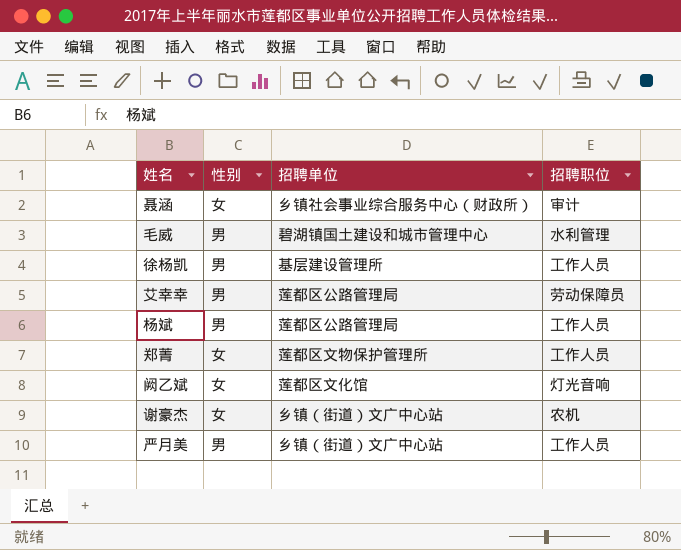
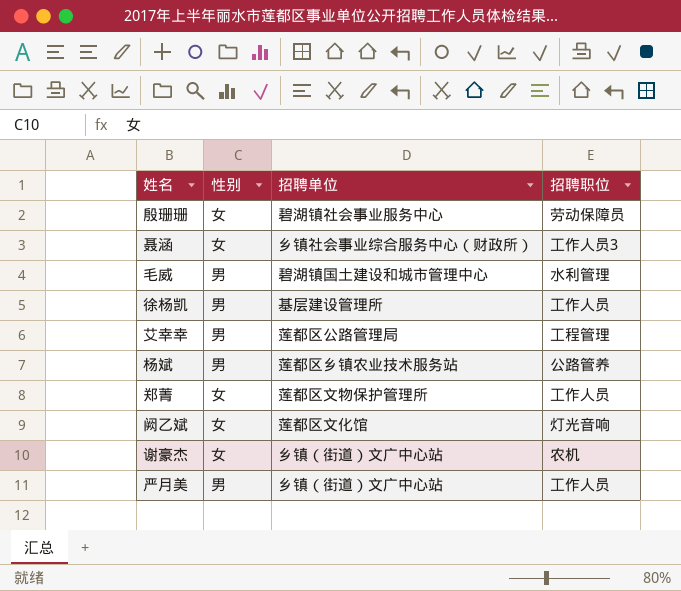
row 殷珊珊: none -> 女 | 碧湖镇社会事业服务中心 | 劳动保障员
聂涵 | 招聘职位: 审计 -> 工作人员3
艾幸幸 | 招聘职位: 劳动保障员 -> 工程管理
杨斌 | 招聘单位: 莲都区公路管理局 -> 莲都区乡镇农业技术服务站
杨斌 | 招聘职位: 工作人员 -> 公路管养

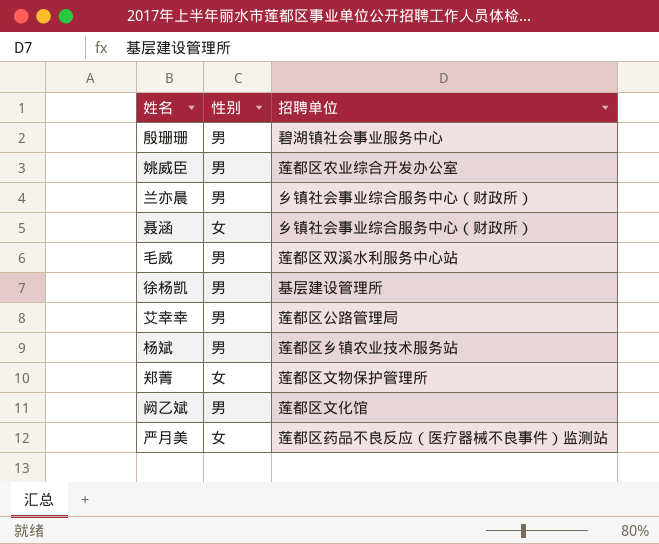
column 招聘职位 | position: 4 -> none
row 谢豪杰: 女 | 乡镇（街道）文广中心站 | 农机 -> none
殷珊珊 | 性别: 女 -> 男
row 姚威臣: none -> 男 | 莲都区农业综合开发办公室
row 兰亦晨: none -> 男 | 乡镇社会事业综合服务中心（财政所）
毛威 | 招聘单位: 碧湖镇国土建设和城市管理中心 -> 莲都区双溪水利服务中心站
阙乙斌 | 性别: 女 -> 男
严月美 | 性别: 男 -> 女
严月美 | 招聘单位: 乡镇（街道）文广中心站 -> 莲都区药品不良反应（医疗器械不良事件）监测站

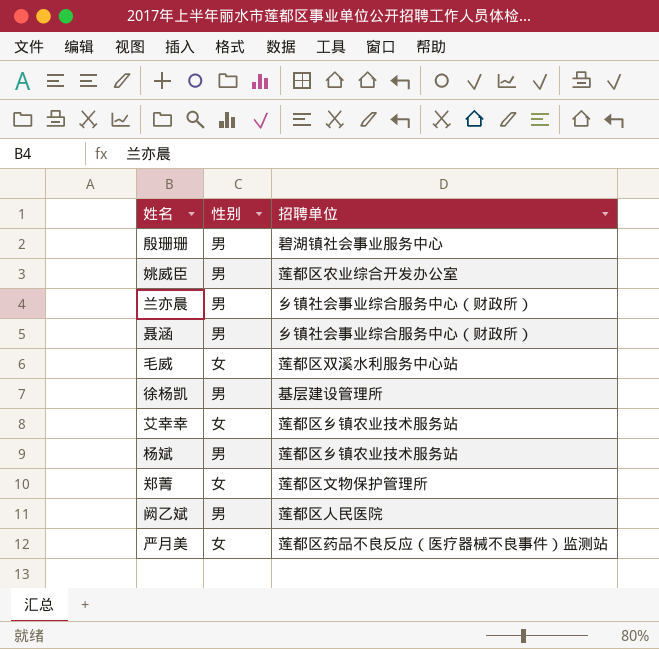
聂涵 | 性别: 女 -> 男
毛威 | 性别: 男 -> 女
艾幸幸 | 性别: 男 -> 女
艾幸幸 | 招聘单位: 莲都区公路管理局 -> 莲都区乡镇农业技术服务站
阙乙斌 | 招聘单位: 莲都区文化馆 -> 莲都区人民医院

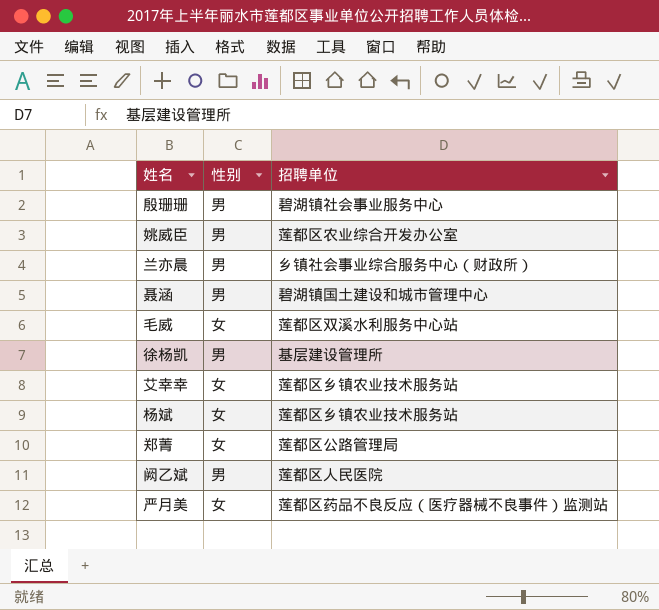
聂涵 | 招聘单位: 乡镇社会事业综合服务中心（财政所） -> 碧湖镇国土建设和城市管理中心
杨斌 | 性别: 男 -> 女
郑菁 | 招聘单位: 莲都区文物保护管理所 -> 莲都区公路管理局

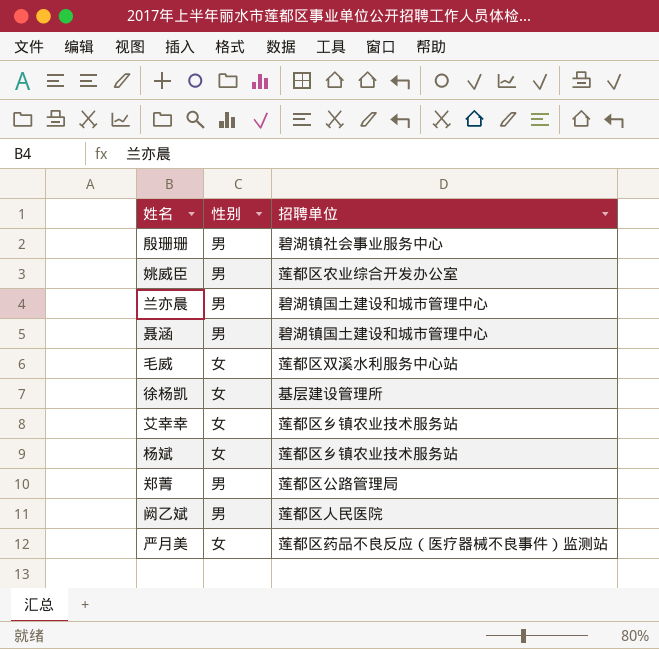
兰亦晨 | 招聘单位: 乡镇社会事业综合服务中心（财政所） -> 碧湖镇国土建设和城市管理中心
徐杨凯 | 性别: 男 -> 女
郑菁 | 性别: 女 -> 男

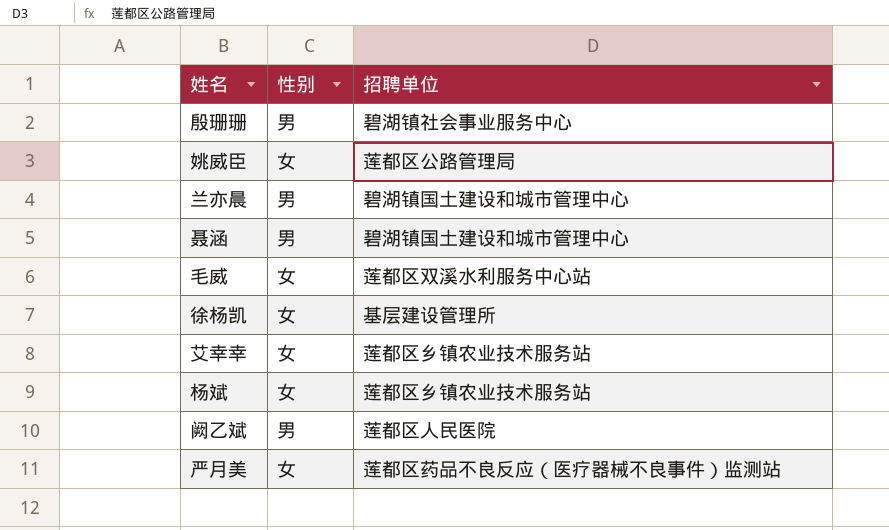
row 郑菁: 男 | 莲都区公路管理局 -> none
姚威臣 | 性别: 男 -> 女
姚威臣 | 招聘单位: 莲都区农业综合开发办公室 -> 莲都区公路管理局

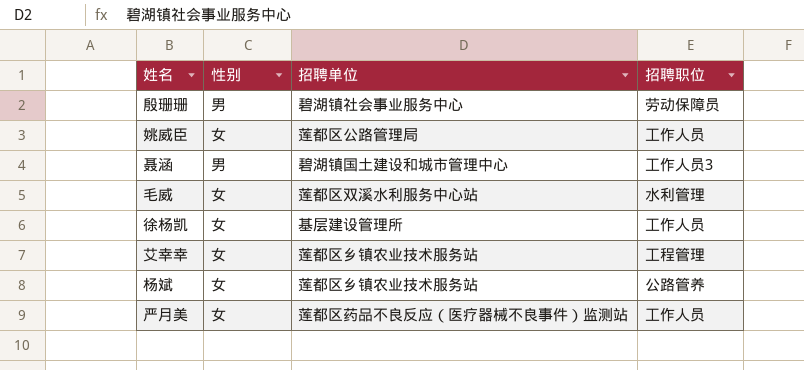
column 招聘职位 | position: none -> 4
row 兰亦晨: 男 | 碧湖镇国土建设和城市管理中心 -> none
row 阙乙斌: 男 | 莲都区人民医院 -> none

